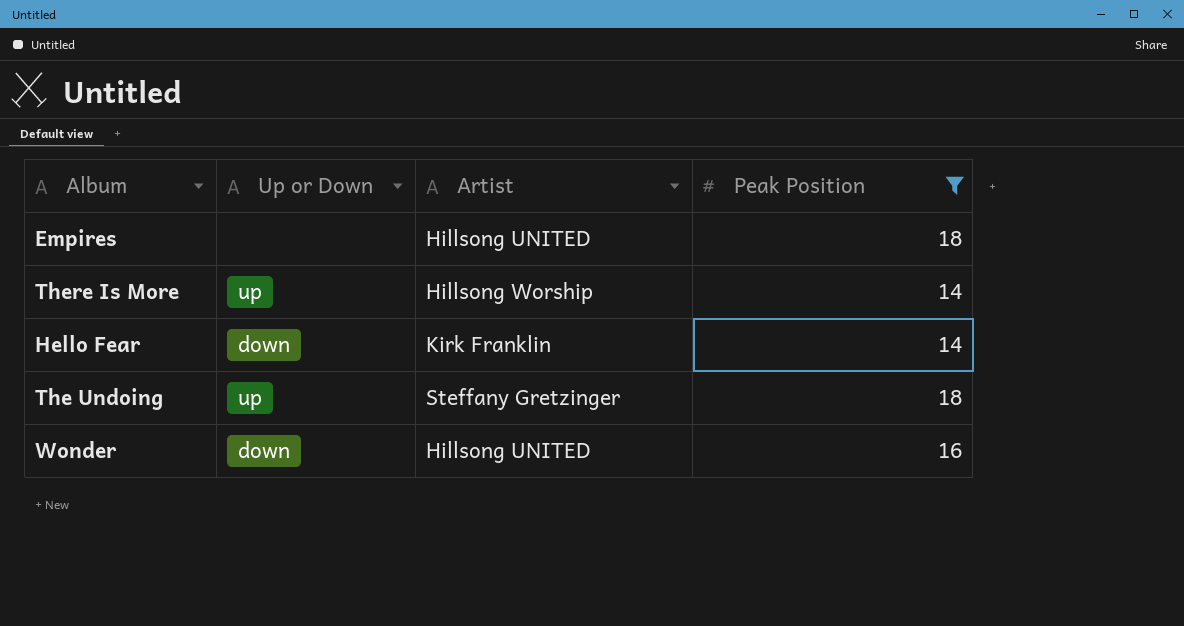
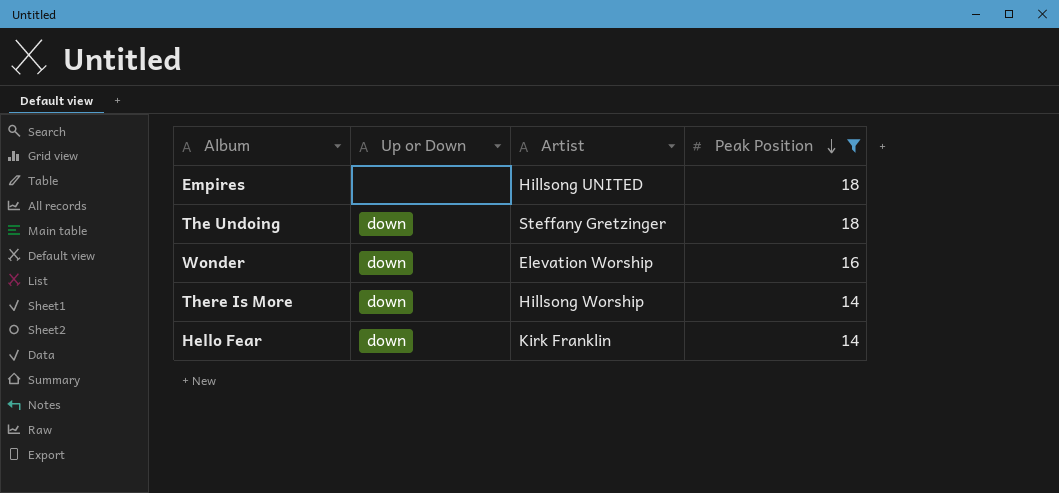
row order: none -> Peak Position descending
The Undoing | Up or Down: up -> down
Wonder | Artist: Hillsong UNITED -> Elevation Worship
There Is More | Up or Down: up -> down

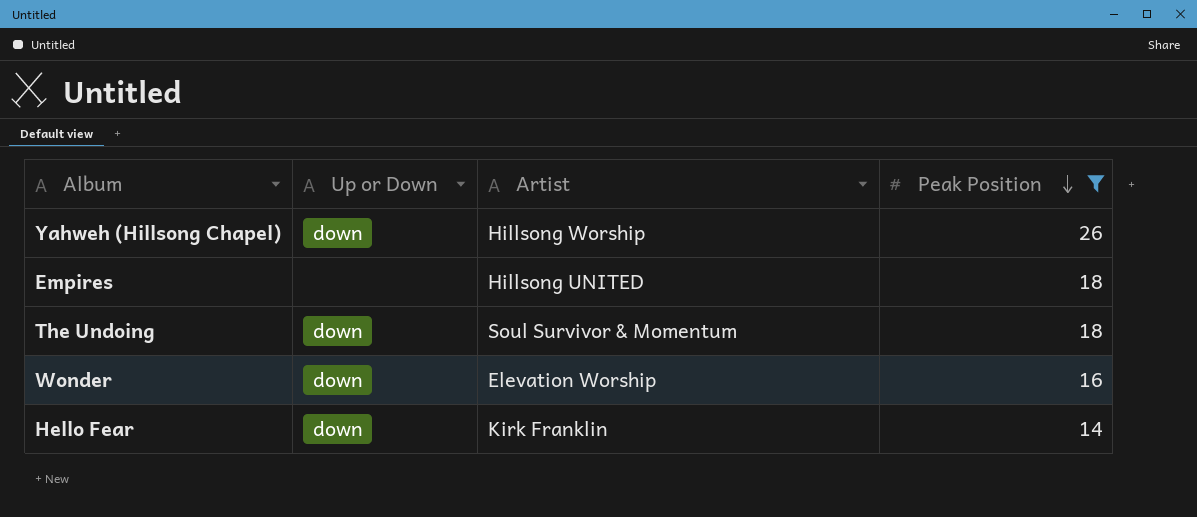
row There Is More: down | Hillsong Worship | 14 -> none
row Yahweh (Hillsong Chapel): none -> down | Hillsong Worship | 26
The Undoing | Artist: Steffany Gretzinger -> Soul Survivor & Momentum

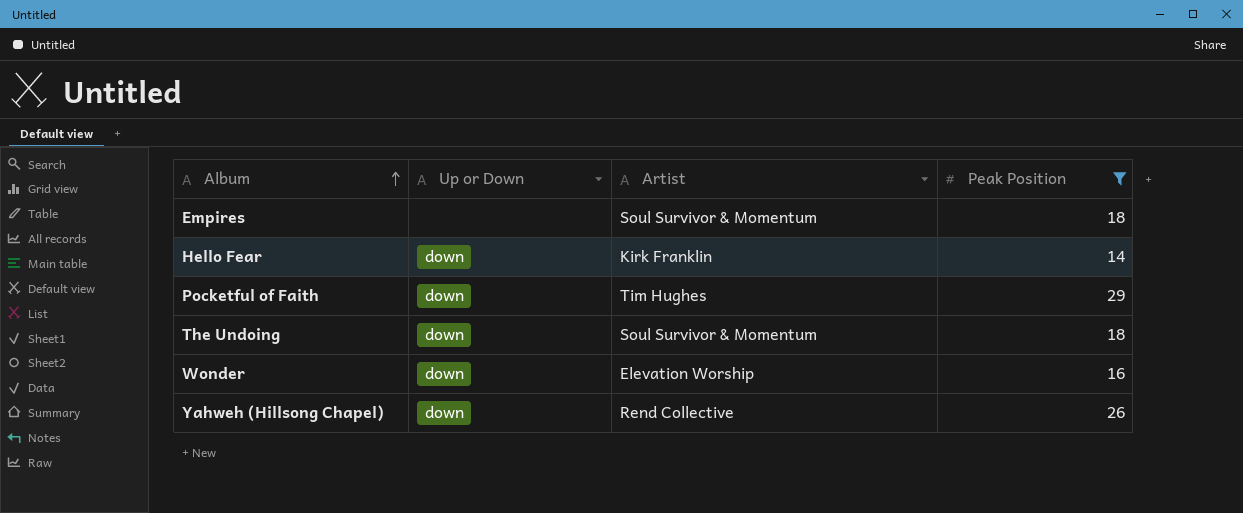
row order: Peak Position descending -> Album ascending
Empires | Artist: Hillsong UNITED -> Soul Survivor & Momentum
row Pocketful of Faith: none -> down | Tim Hughes | 29
Yahweh (Hillsong Chapel) | Artist: Hillsong Worship -> Rend Collective

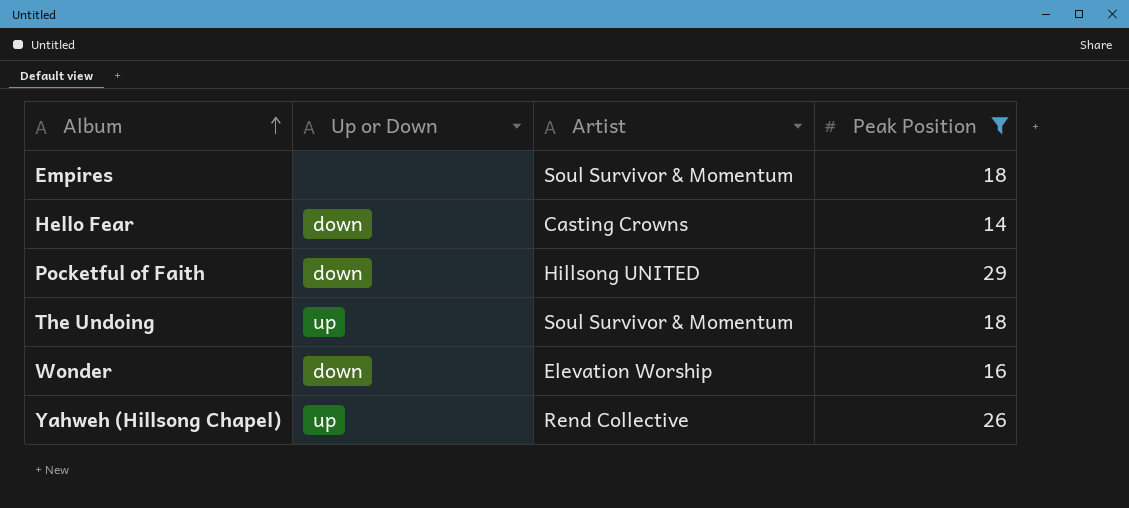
Hello Fear | Artist: Kirk Franklin -> Casting Crowns
Pocketful of Faith | Artist: Tim Hughes -> Hillsong UNITED
The Undoing | Up or Down: down -> up
Yahweh (Hillsong Chapel) | Up or Down: down -> up

